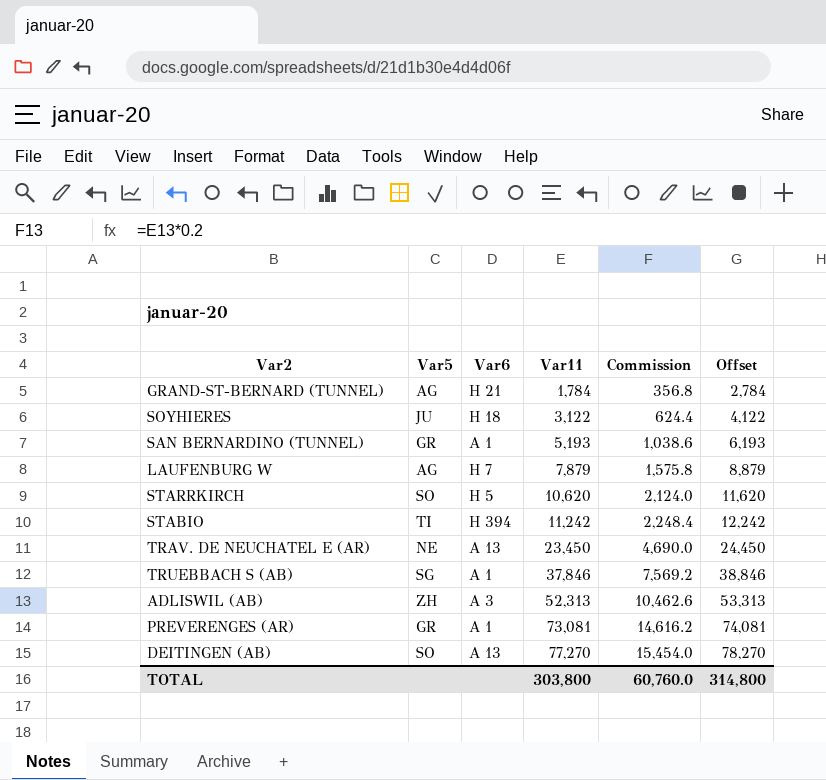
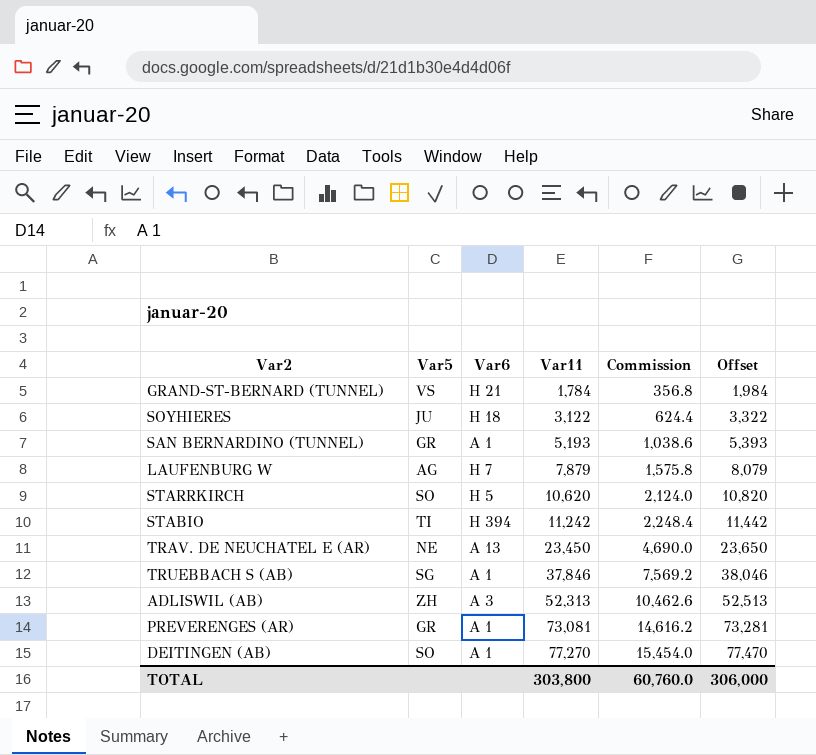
column Offset | formula: [Var11] + 1000 -> [Var11] + 200
GRAND-ST-BERNARD (TUNNEL) | Var5: AG -> VS
DEITINGEN (AB) | Var6: A 13 -> A 1
TOTAL | Offset: 314,800 -> 306,000

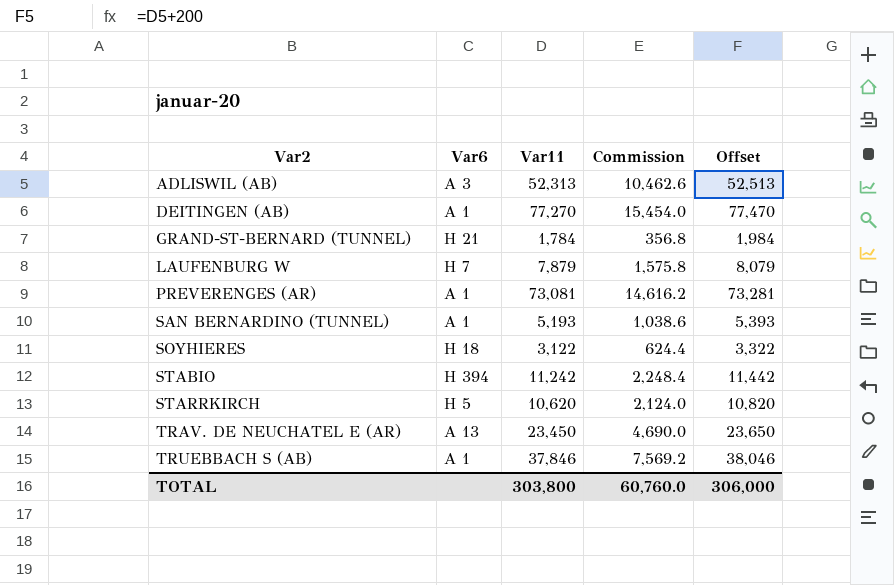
row order: Var11 ascending -> Var2 ascending
column Var5 | position: 2 -> none

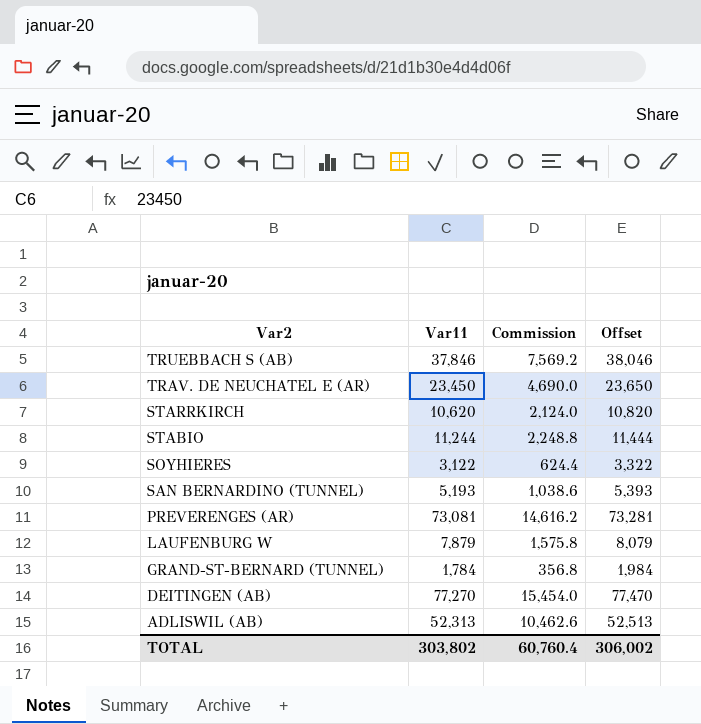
row order: Var2 ascending -> Var2 descending
column Var6 | position: 2 -> none
STABIO | Var11: 11,242 -> 11,244
STABIO | Commission: 2,248.4 -> 2,248.8
STABIO | Offset: 11,442 -> 11,444
TOTAL | Var11: 303,800 -> 303,802
TOTAL | Commission: 60,760.0 -> 60,760.4
TOTAL | Offset: 306,000 -> 306,002

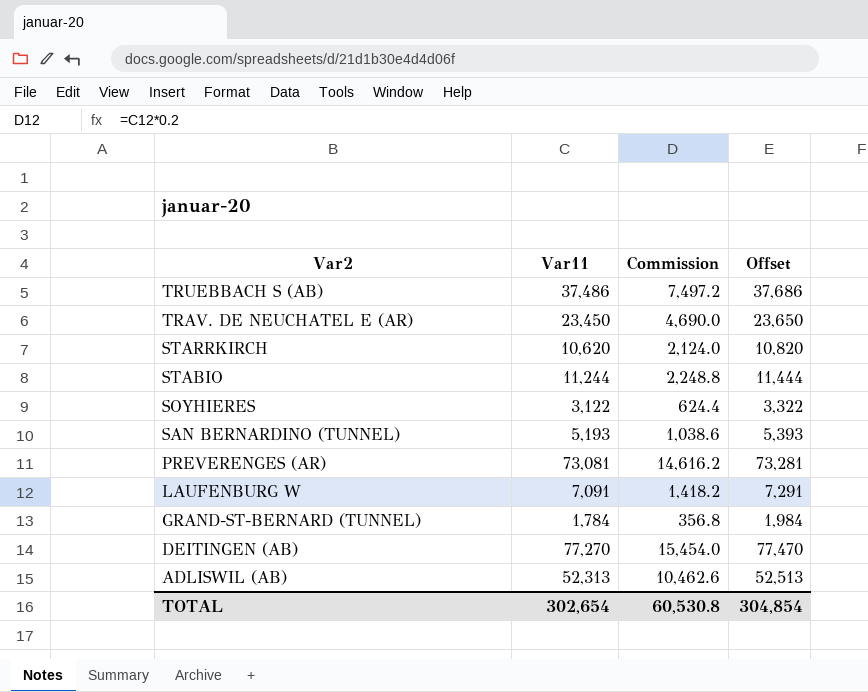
TRUEBBACH S (AB) | Var11: 37,846 -> 37,486
TRUEBBACH S (AB) | Commission: 7,569.2 -> 7,497.2
TRUEBBACH S (AB) | Offset: 38,046 -> 37,686
LAUFENBURG W | Var11: 7,879 -> 7,091
LAUFENBURG W | Commission: 1,575.8 -> 1,418.2
LAUFENBURG W | Offset: 8,079 -> 7,291
TOTAL | Var11: 303,802 -> 302,654
TOTAL | Commission: 60,760.4 -> 60,530.8
TOTAL | Offset: 306,002 -> 304,854

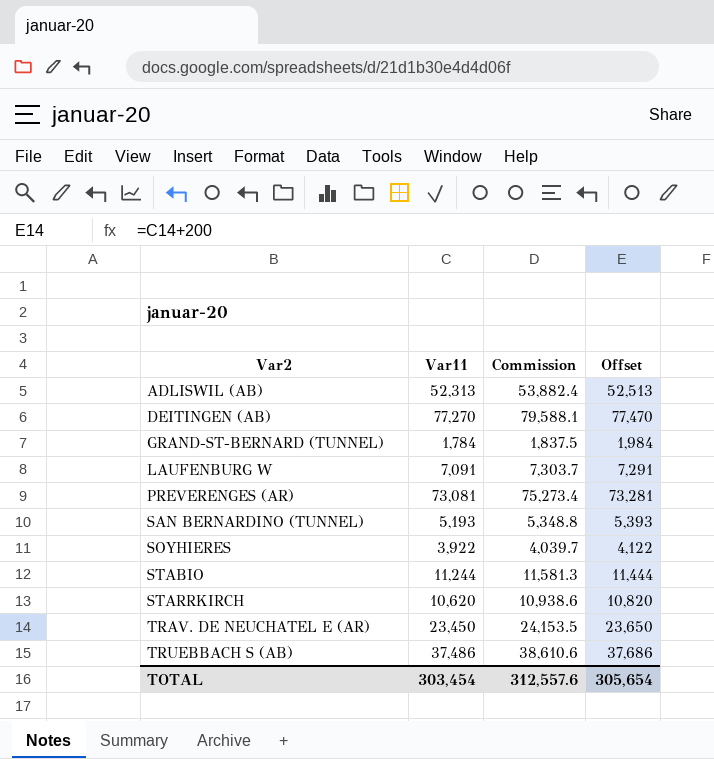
row order: Var2 descending -> Var2 ascending
column Commission | formula: [Var11] * 0.2 -> [Var11] * 1.03
SOYHIERES | Var11: 3,122 -> 3,922
SOYHIERES | Offset: 3,322 -> 4,122
TOTAL | Var11: 302,654 -> 303,454
TOTAL | Commission: 60,530.8 -> 312,557.6
TOTAL | Offset: 304,854 -> 305,654

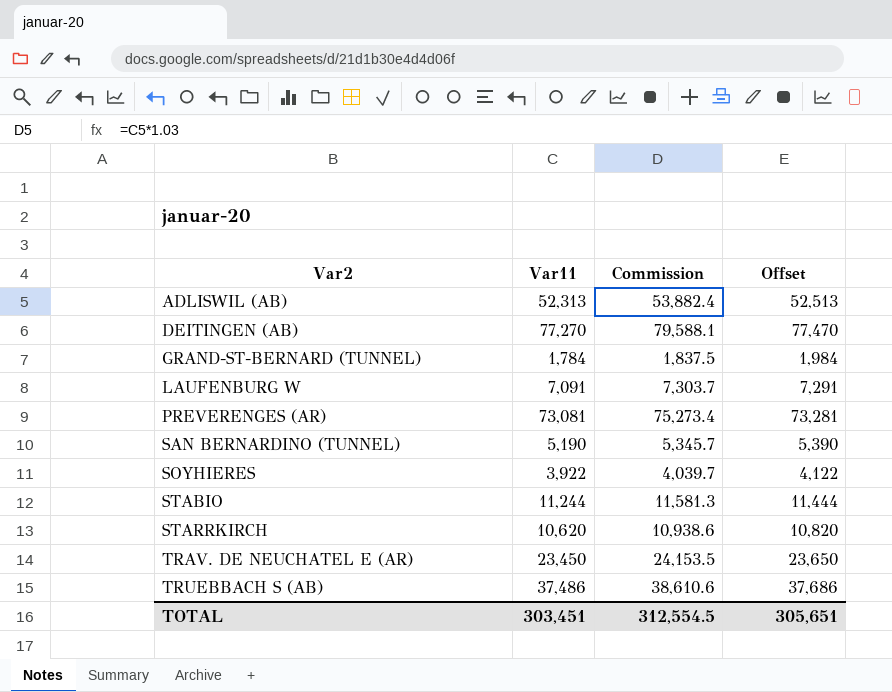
SAN BERNARDINO (TUNNEL) | Var11: 5,193 -> 5,190
SAN BERNARDINO (TUNNEL) | Commission: 5,348.8 -> 5,345.7
SAN BERNARDINO (TUNNEL) | Offset: 5,393 -> 5,390
TOTAL | Var11: 303,454 -> 303,451
TOTAL | Commission: 312,557.6 -> 312,554.5
TOTAL | Offset: 305,654 -> 305,651

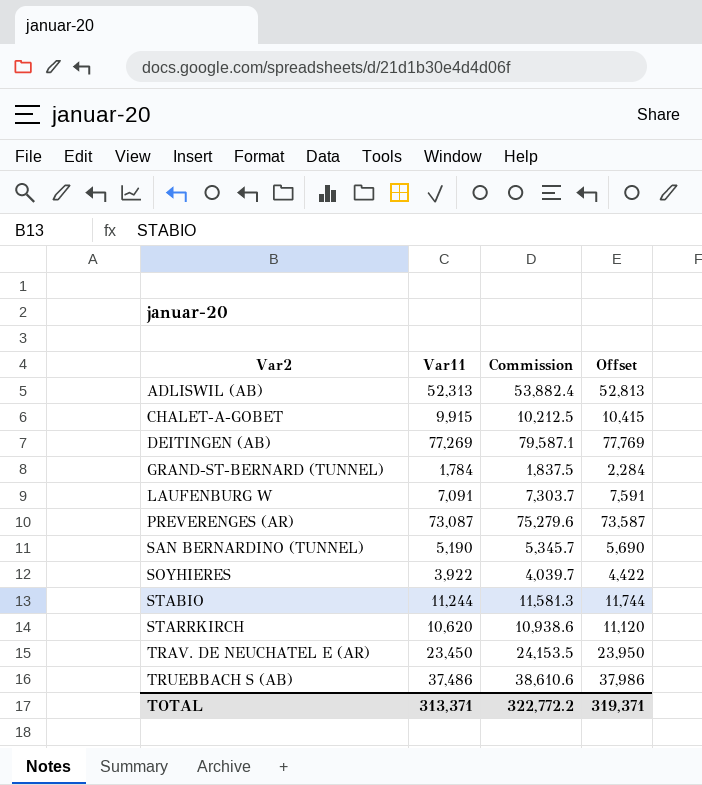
column Offset | formula: [Var11] + 200 -> [Var11] + 500
row CHALET-A-GOBET: none -> 9,915 | 10,212.5 | 10,415
DEITINGEN (AB) | Var11: 77,270 -> 77,269
DEITINGEN (AB) | Commission: 79,588.1 -> 79,587.1
PREVERENGES (AR) | Var11: 73,081 -> 73,087
PREVERENGES (AR) | Commission: 75,273.4 -> 75,279.6
TOTAL | Var11: 303,451 -> 313,371
TOTAL | Commission: 312,554.5 -> 322,772.2
TOTAL | Offset: 305,651 -> 319,371

